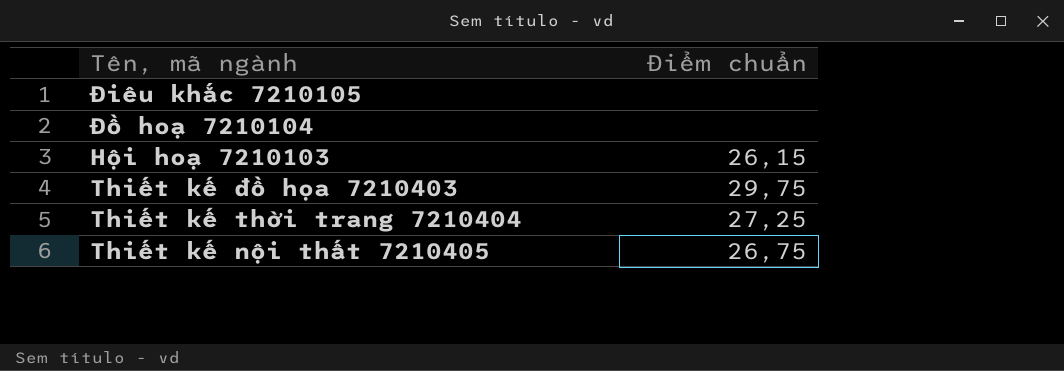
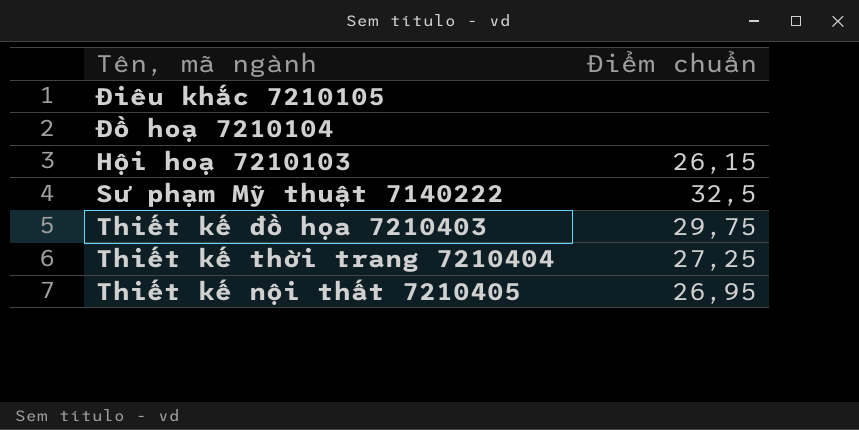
row Sư phạm Mỹ thuật 7140222: none -> 32,5
Thiết kế nội thất 7210405 | Điểm chuẩn: 26,75 -> 26,95

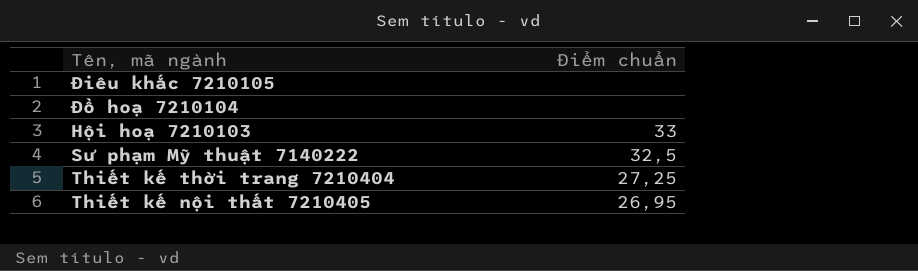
row Thiết kế đồ họa 7210403: 29,75 -> none
Hội hoạ 7210103 | Điểm chuẩn: 26,15 -> 33

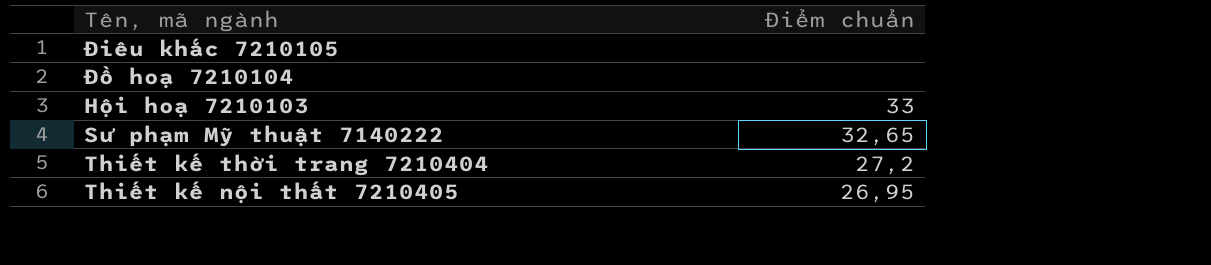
Sư phạm Mỹ thuật 7140222 | Điểm chuẩn: 32,5 -> 32,65
Thiết kế thời trang 7210404 | Điểm chuẩn: 27,25 -> 27,2

